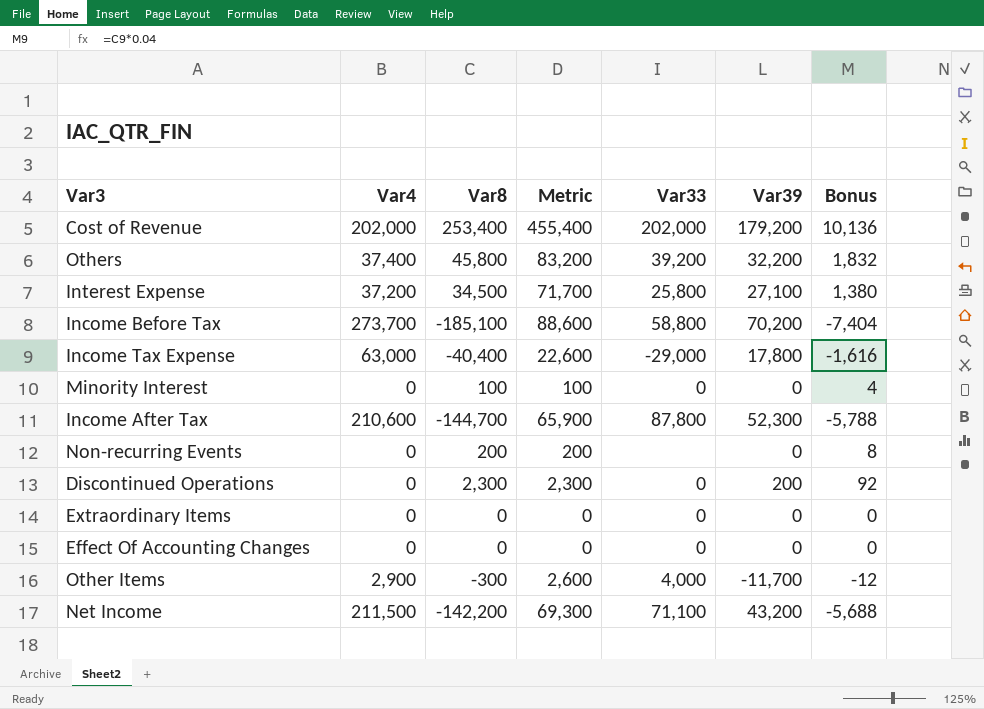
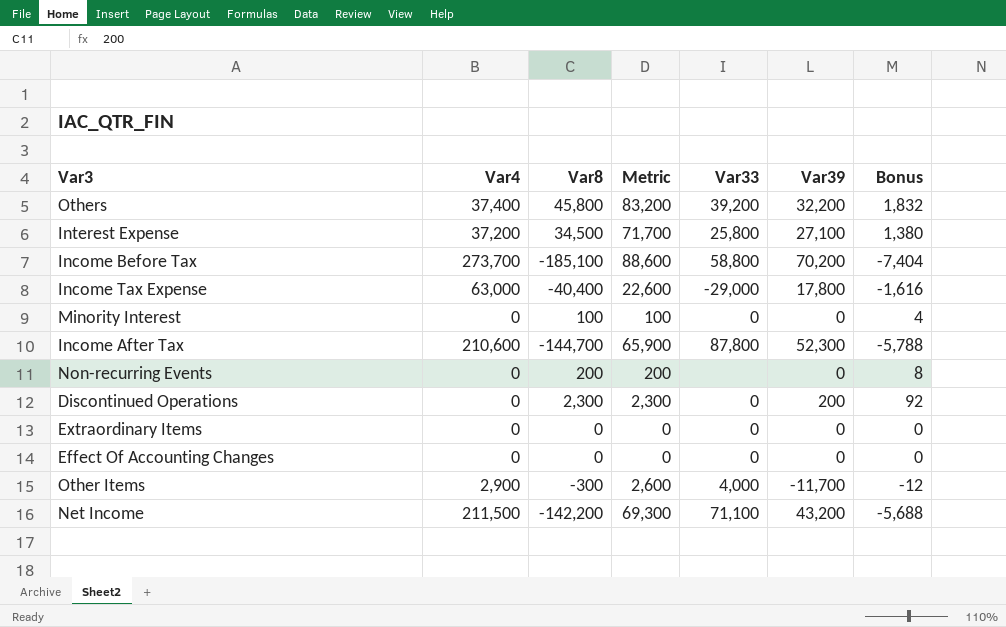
row Cost of Revenue: 202,000 | 253,400 | 455,400 | 202,000 | 179,200 | 10,136 -> none

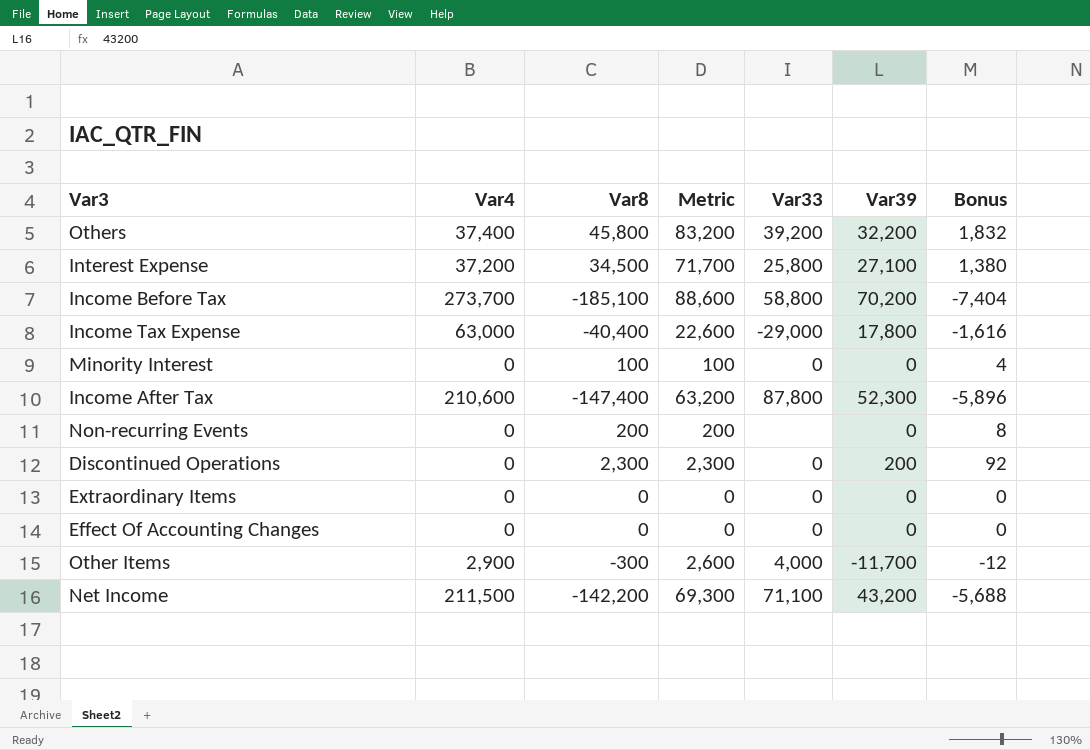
Income After Tax | Var8: -144,700 -> -147,400
Income After Tax | Metric: 65,900 -> 63,200
Income After Tax | Bonus: -5,788 -> -5,896

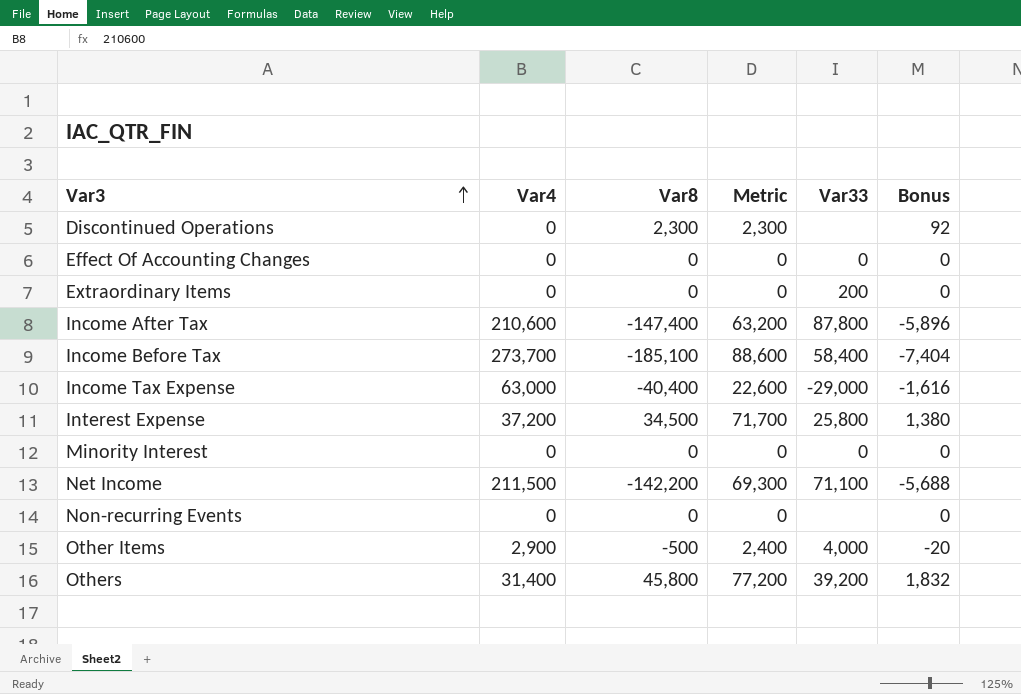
row order: none -> Var3 ascending
column Var39 | position: 6 -> none
Discontinued Operations | Var33: 0 -> none
Extraordinary Items | Var33: 0 -> 200
Income Before Tax | Var33: 58,800 -> 58,400
Minority Interest | Var8: 100 -> 0
Minority Interest | Metric: 100 -> 0
Minority Interest | Bonus: 4 -> 0
Non-recurring Events | Var8: 200 -> 0
Non-recurring Events | Metric: 200 -> 0
Non-recurring Events | Bonus: 8 -> 0
Other Items | Var8: -300 -> -500
Other Items | Metric: 2,600 -> 2,400
Other Items | Bonus: -12 -> -20
Others | Var4: 37,400 -> 31,400
Others | Metric: 83,200 -> 77,200

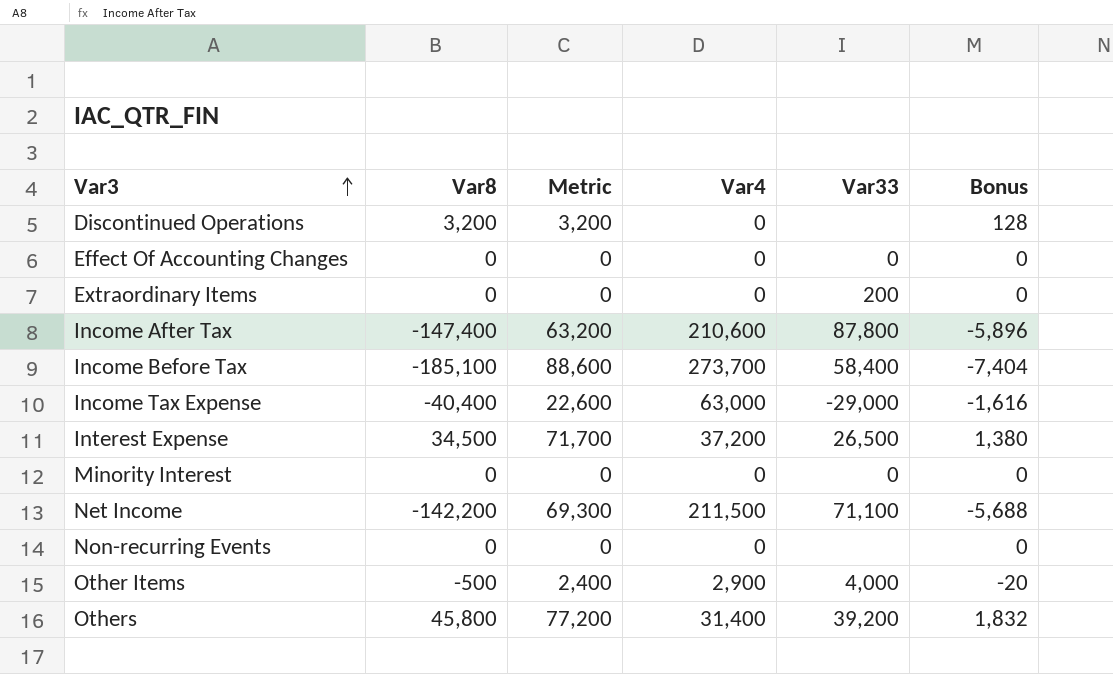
column Var4 | position: 2 -> 4
Discontinued Operations | Var8: 2,300 -> 3,200
Discontinued Operations | Metric: 2,300 -> 3,200
Discontinued Operations | Bonus: 92 -> 128
Interest Expense | Var33: 25,800 -> 26,500

